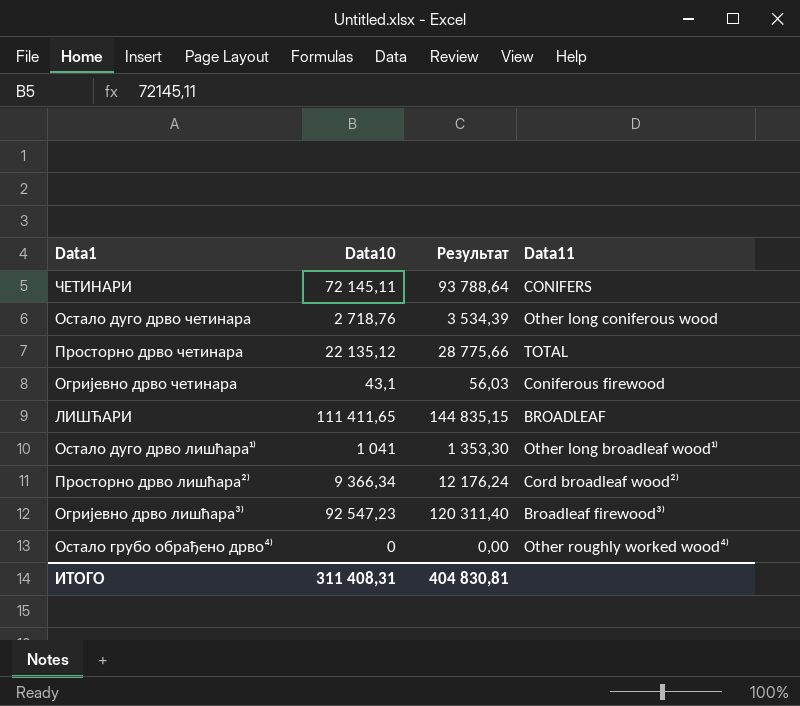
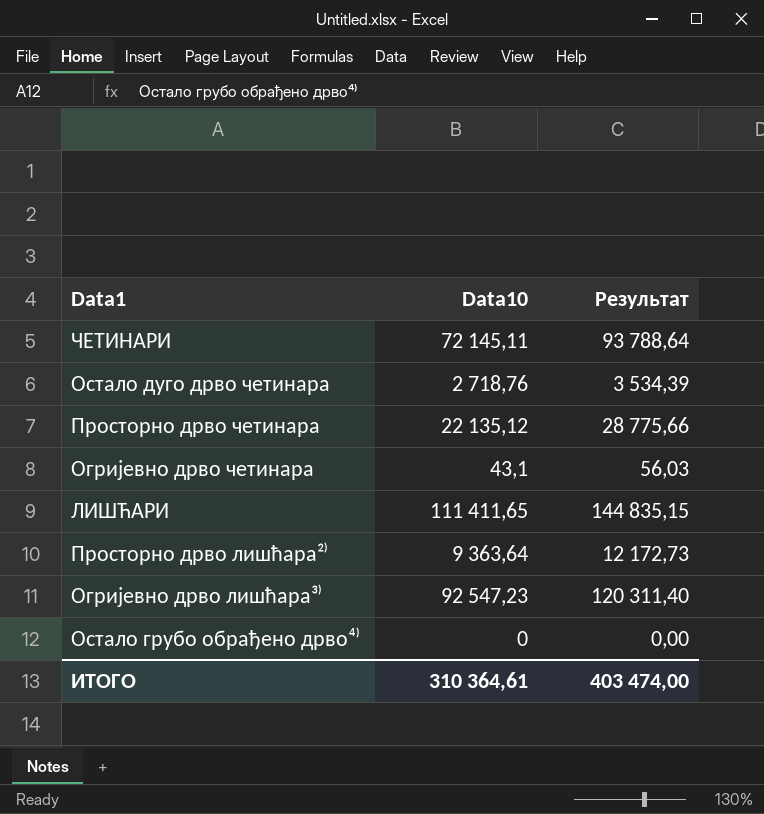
column Data11 | position: 4 -> none
row Остало дуго дрво лишћара¹⁾: 1 041 | 1 353,30 | Other long broadleaf wood¹⁾ -> none
Просторно дрво лишћара²⁾ | Data10: 9 366,34 -> 9 363,64
Просторно дрво лишћара²⁾ | Результат: 12 176,24 -> 12 172,73
ИТОГО | Data10: 311 408,31 -> 310 364,61
ИТОГО | Результат: 404 830,81 -> 403 474,00

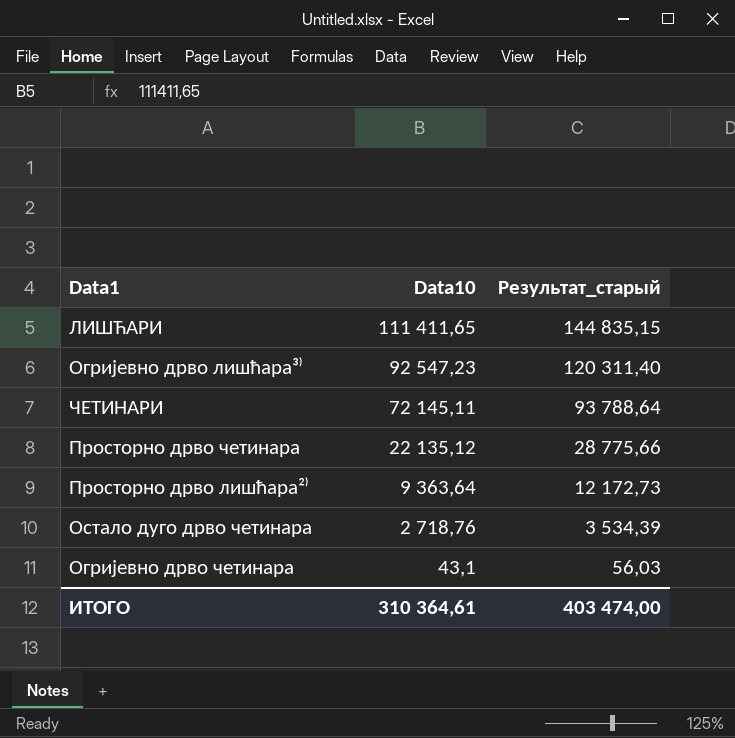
row order: none -> Data10 descending
column name: Результат -> Результат_старый
row Остало грубо обрађено дрво⁴⁾: 0 | 0,00 -> none

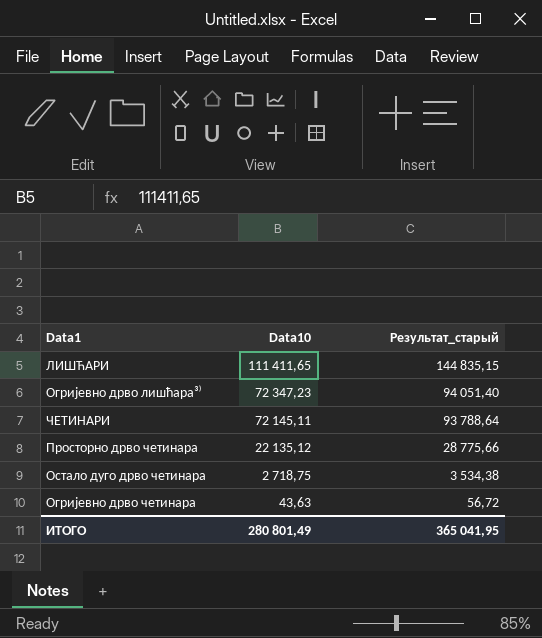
row Просторно дрво лишћара²⁾: 9 363,64 | 12 172,73 -> none
Огријевно дрво лишћара³⁾ | Data10: 92 547,23 -> 72 347,23
Огријевно дрво лишћара³⁾ | Результат_старый: 120 311,40 -> 94 051,40
Остало дуго дрво четинара | Data10: 2 718,76 -> 2 718,75
Остало дуго дрво четинара | Результат_старый: 3 534,39 -> 3 534,38
Огријевно дрво четинара | Data10: 43,1 -> 43,63
Огријевно дрво четинара | Результат_старый: 56,03 -> 56,72
ИТОГО | Data10: 310 364,61 -> 280 801,49
ИТОГО | Результат_старый: 403 474,00 -> 365 041,95

